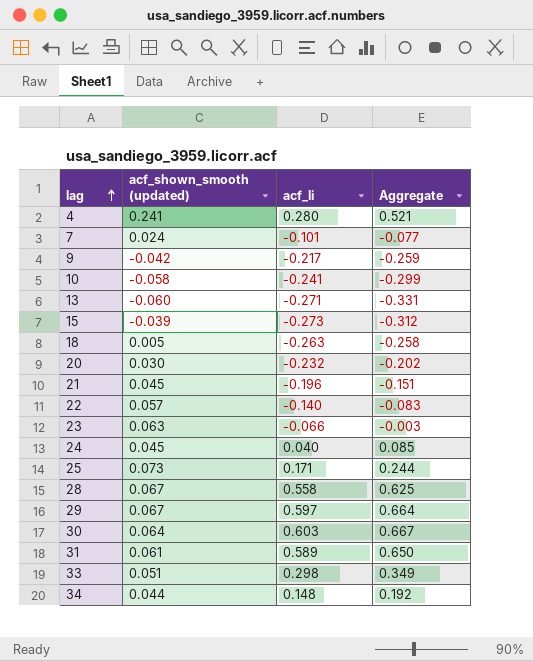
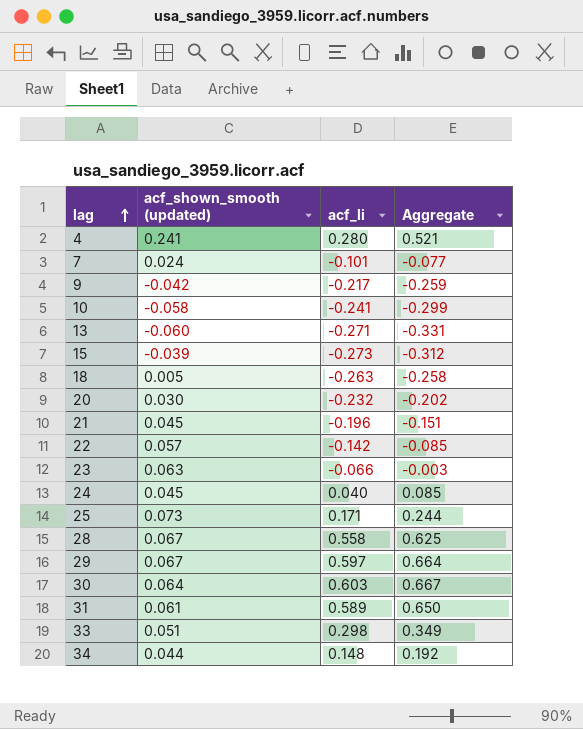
22 | acf_li: -0.140 -> -0.142
22 | Aggregate: -0.083 -> -0.085

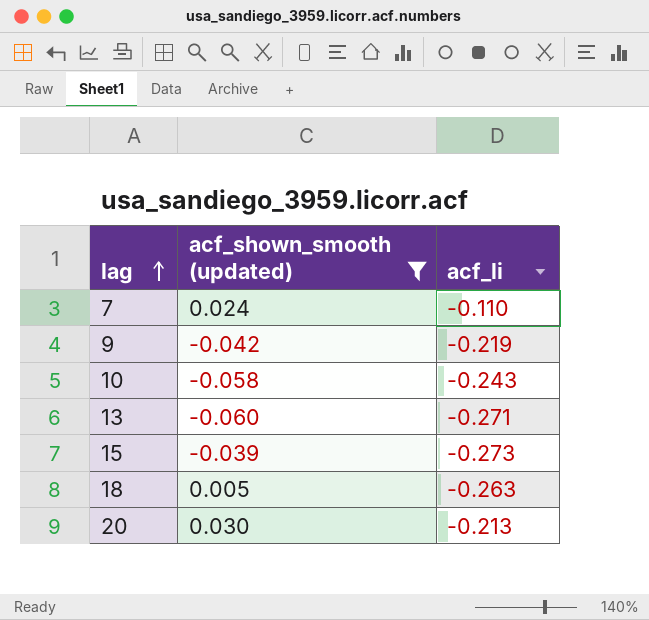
filter: none -> acf_shown_smooth (updated) <= 0.030
column Aggregate | formula: [acf_shown_smooth (updated)] + [acf_li] -> none
7 | acf_li: -0.101 -> -0.110
9 | acf_li: -0.217 -> -0.219
10 | acf_li: -0.241 -> -0.243
20 | acf_li: -0.232 -> -0.213

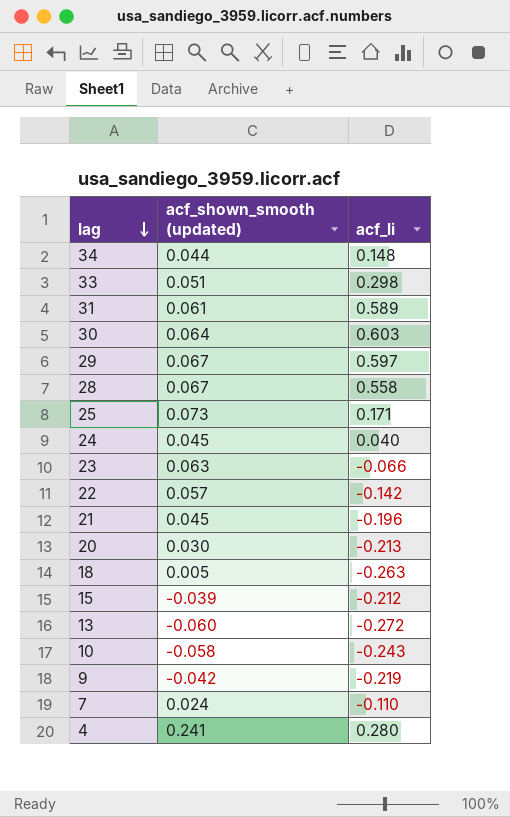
filter: acf_shown_smooth (updated) <= 0.030 -> none
row order: lag ascending -> lag descending
15 | acf_li: -0.273 -> -0.212
13 | acf_li: -0.271 -> -0.272

